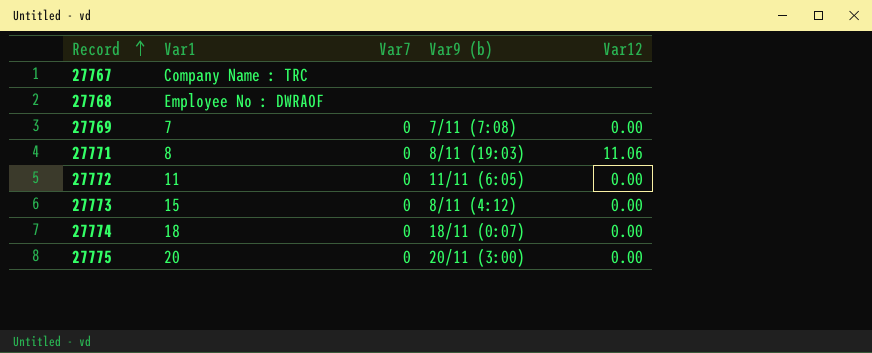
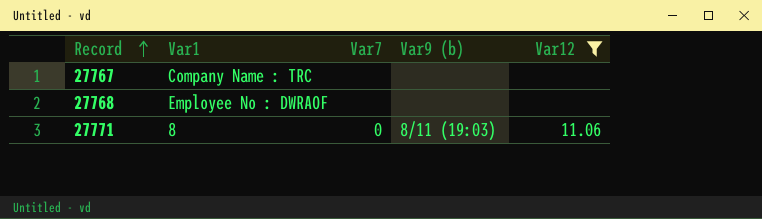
filter: none -> Var12 != 0.00

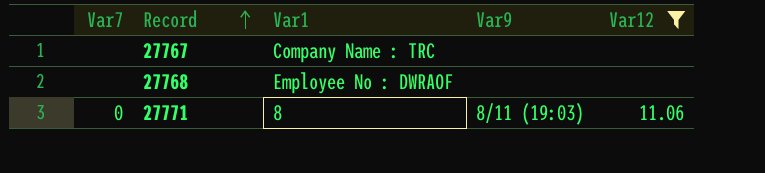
column Var7 | position: 3 -> 1
column name: Var9 (b) -> Var9

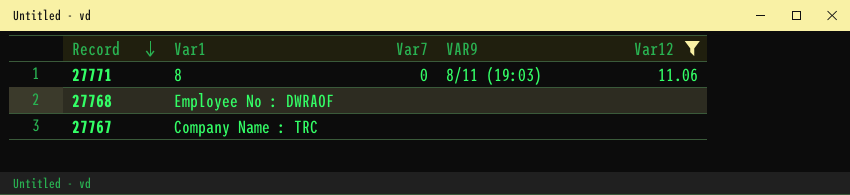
row order: Record ascending -> Record descending
column Var7 | position: 1 -> 3
column name: Var9 -> VAR9

